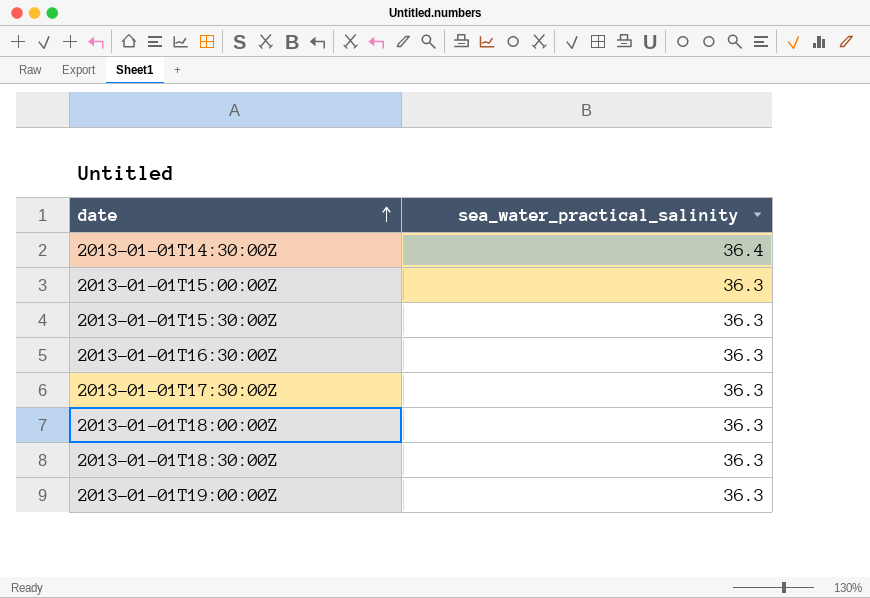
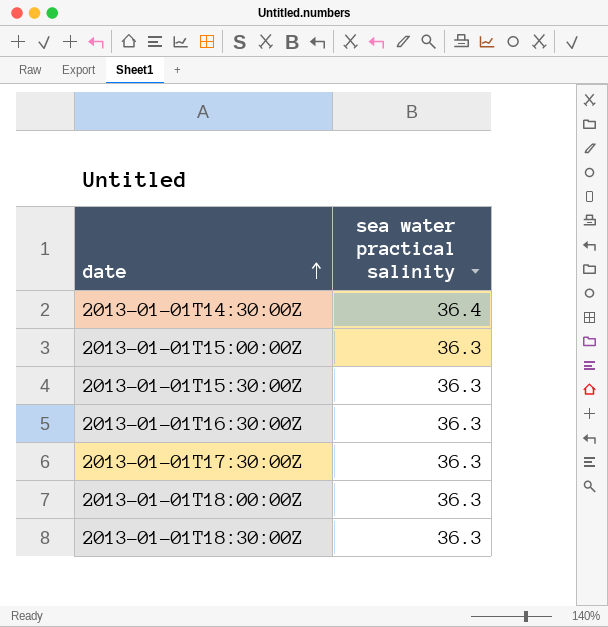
column name: sea_water_practical_salinity -> sea water practical salinity
row 2013-01-01T19:00:00Z: 36.3 -> none

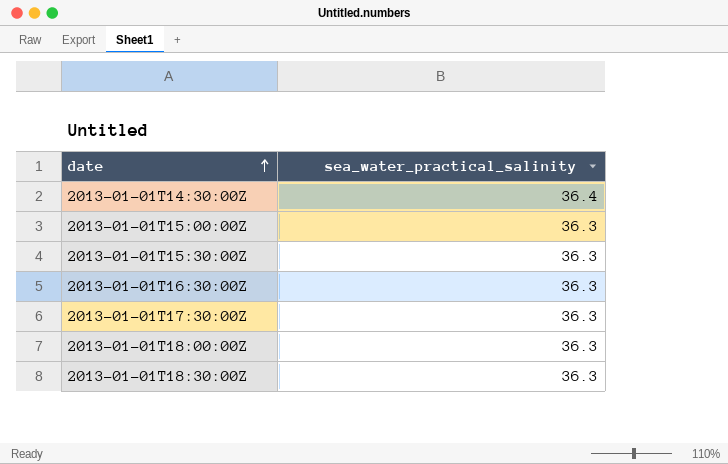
column name: sea water practical salinity -> sea_water_practical_salinity

